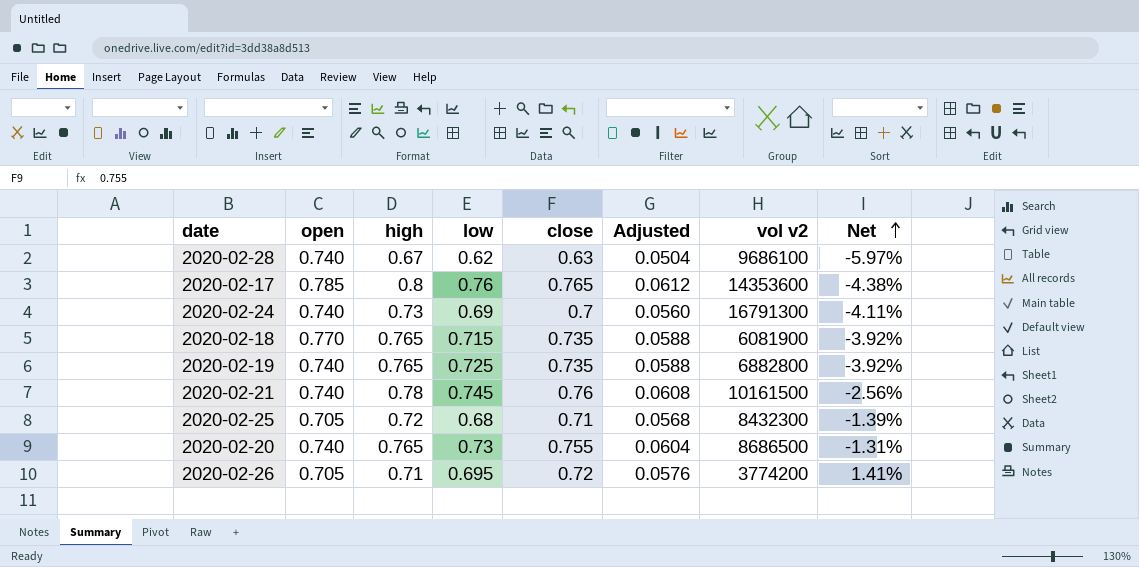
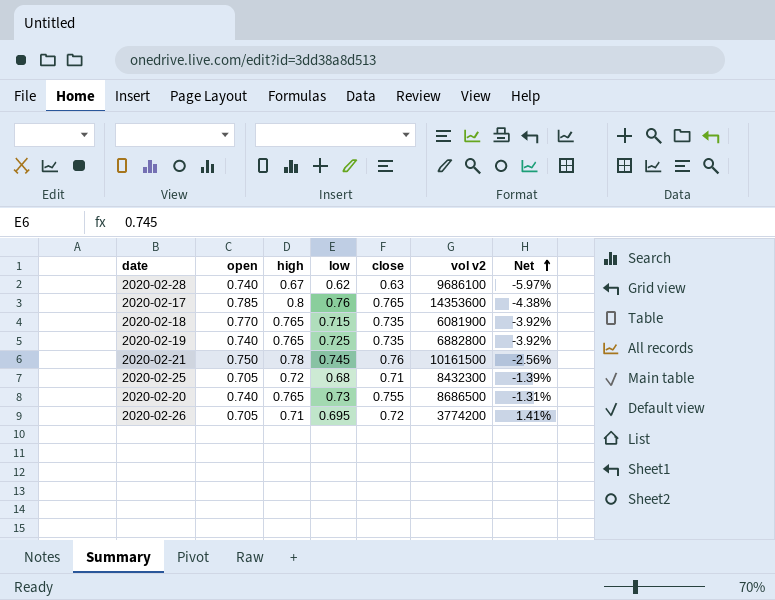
column Adjusted | formula: [close] * 0.08 -> none
row 2020-02-24: 0.740 | 0.73 | 0.69 | 0.7 | 0.0560 | 16791300 | -4.11% -> none
2020-02-21 | open: 0.740 -> 0.750

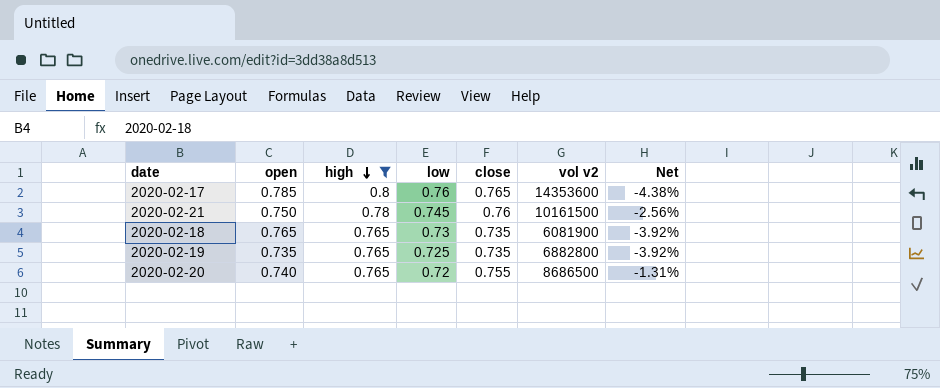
filter: none -> high >= 0.765
row order: Net ascending -> high descending
2020-02-18 | open: 0.770 -> 0.765
2020-02-18 | low: 0.715 -> 0.73
2020-02-19 | open: 0.740 -> 0.735
2020-02-20 | low: 0.73 -> 0.72

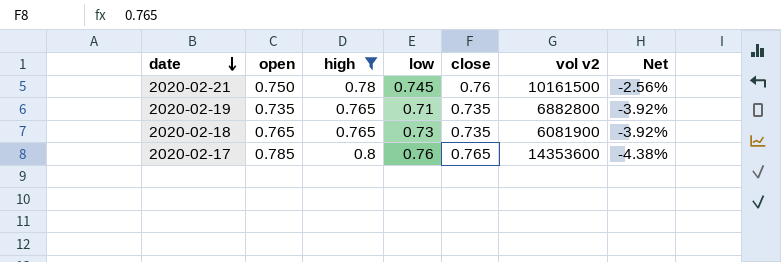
row order: high descending -> date descending
row 2020-02-20: 0.740 | 0.765 | 0.72 | 0.755 | 8686500 | -1.31% -> none
2020-02-19 | low: 0.725 -> 0.71

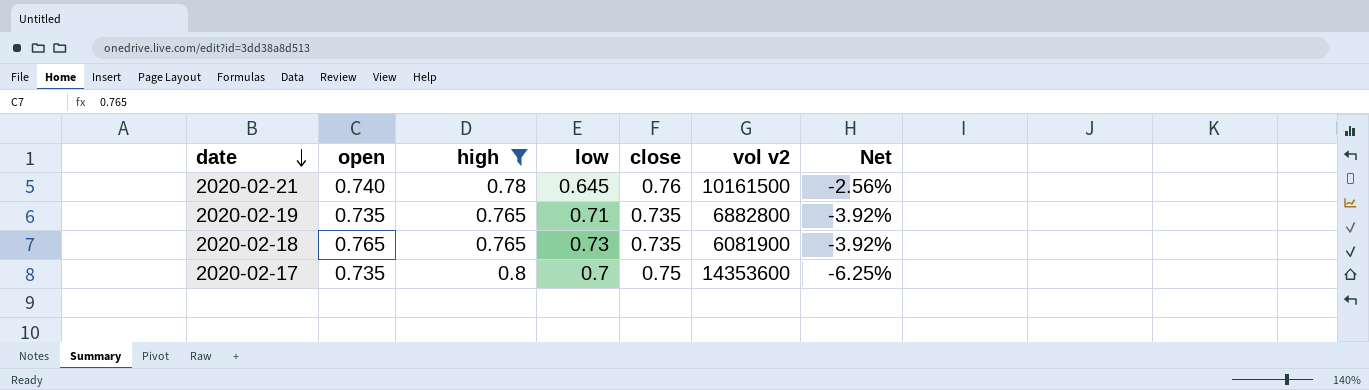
2020-02-21 | open: 0.750 -> 0.740
2020-02-21 | low: 0.745 -> 0.645
2020-02-17 | open: 0.785 -> 0.735
2020-02-17 | low: 0.76 -> 0.7
2020-02-17 | close: 0.765 -> 0.75
2020-02-17 | Net: -4.38% -> -6.25%

